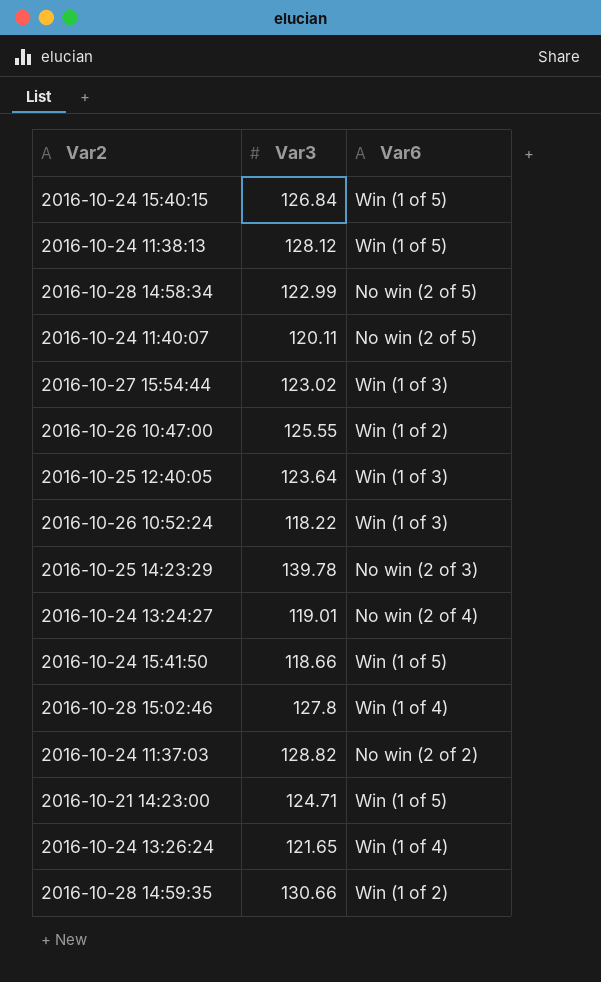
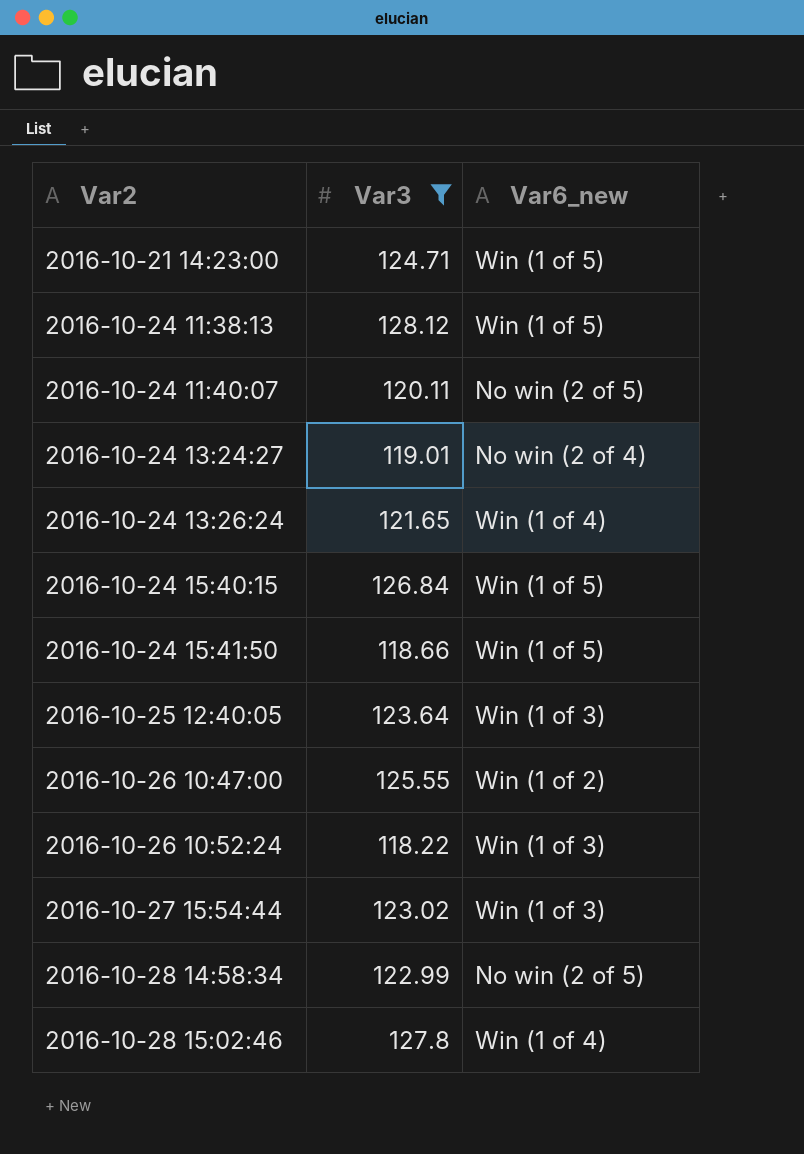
filter: none -> Var3 <= 128.12
row order: none -> Var2 ascending
column name: Var6 -> Var6_new

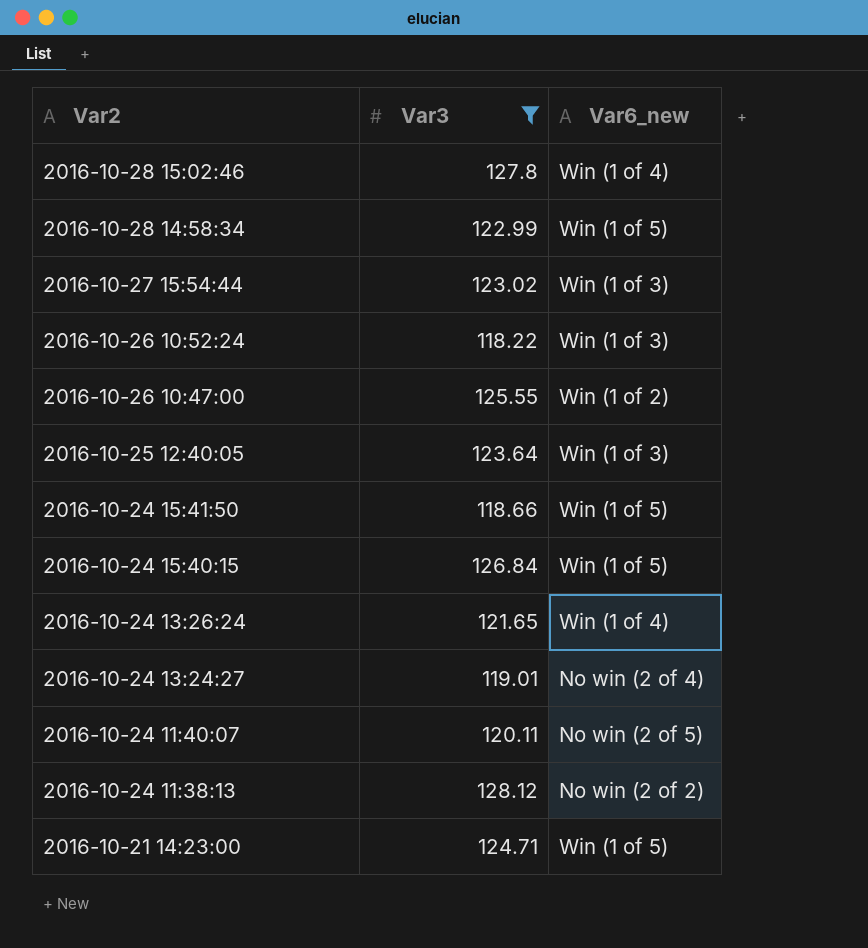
row order: Var2 ascending -> Var2 descending
2016-10-28 14:58:34 | Var6_new: No win (2 of 5) -> Win (1 of 5)
2016-10-24 11:38:13 | Var6_new: Win (1 of 5) -> No win (2 of 2)

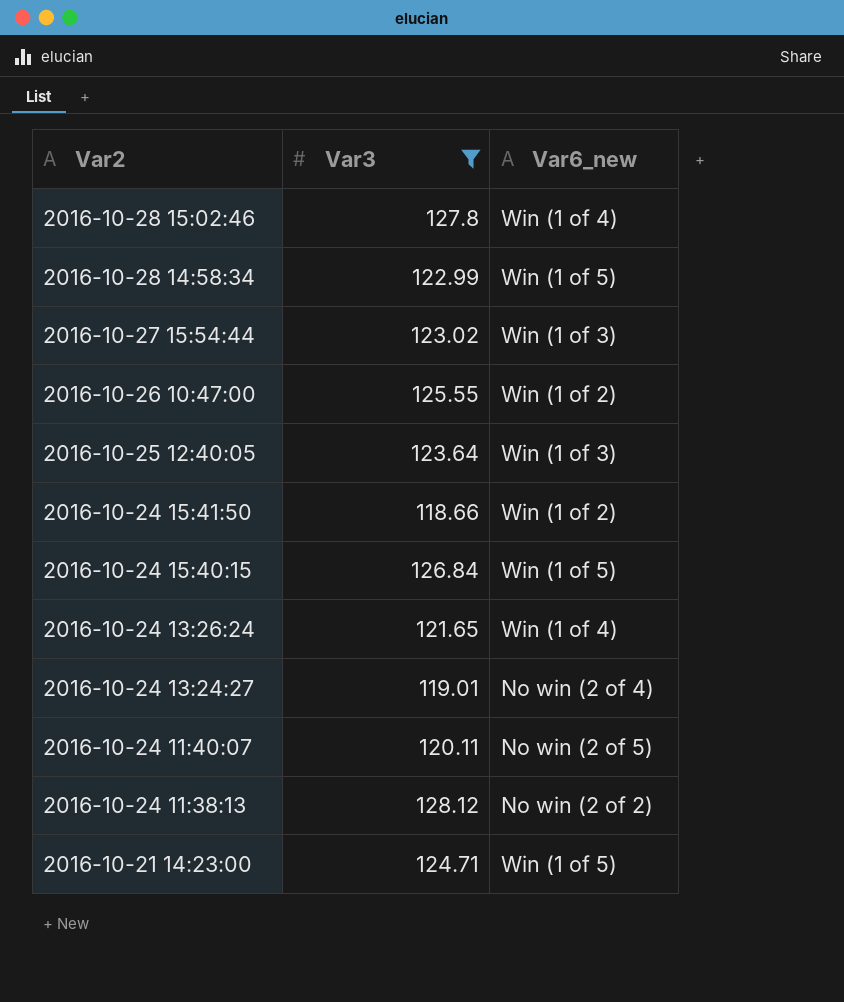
row 2016-10-26 10:52:24: 118.22 | Win (1 of 3) -> none
2016-10-24 15:41:50 | Var6_new: Win (1 of 5) -> Win (1 of 2)

